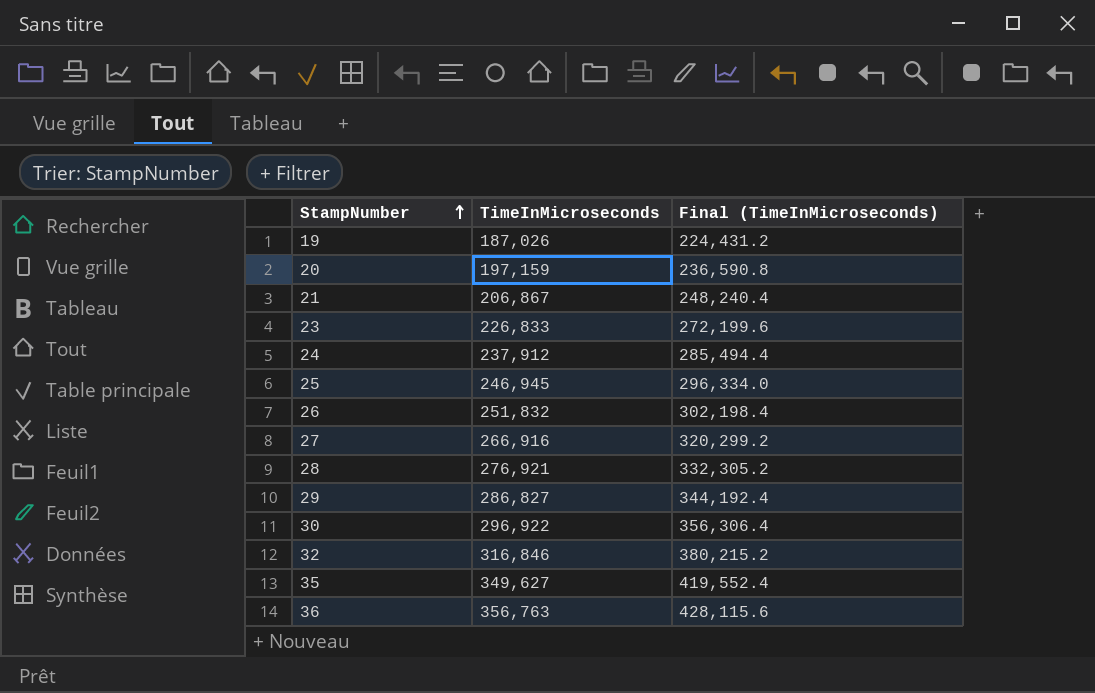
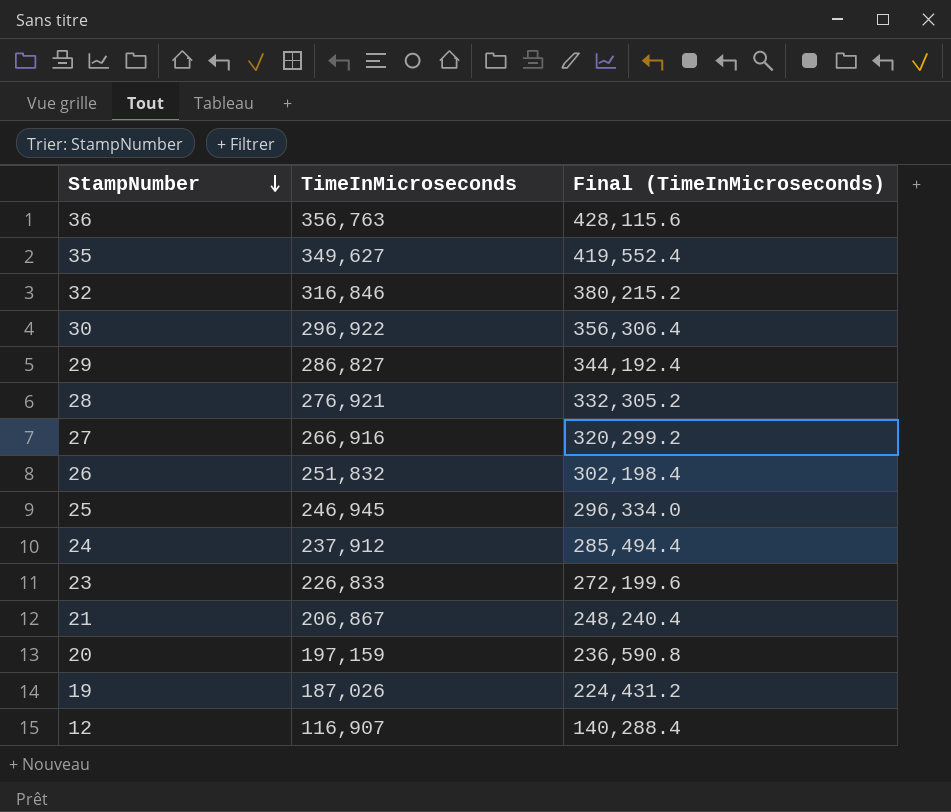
row order: StampNumber ascending -> StampNumber descending
row 12: none -> 116,907 | 140,288.4

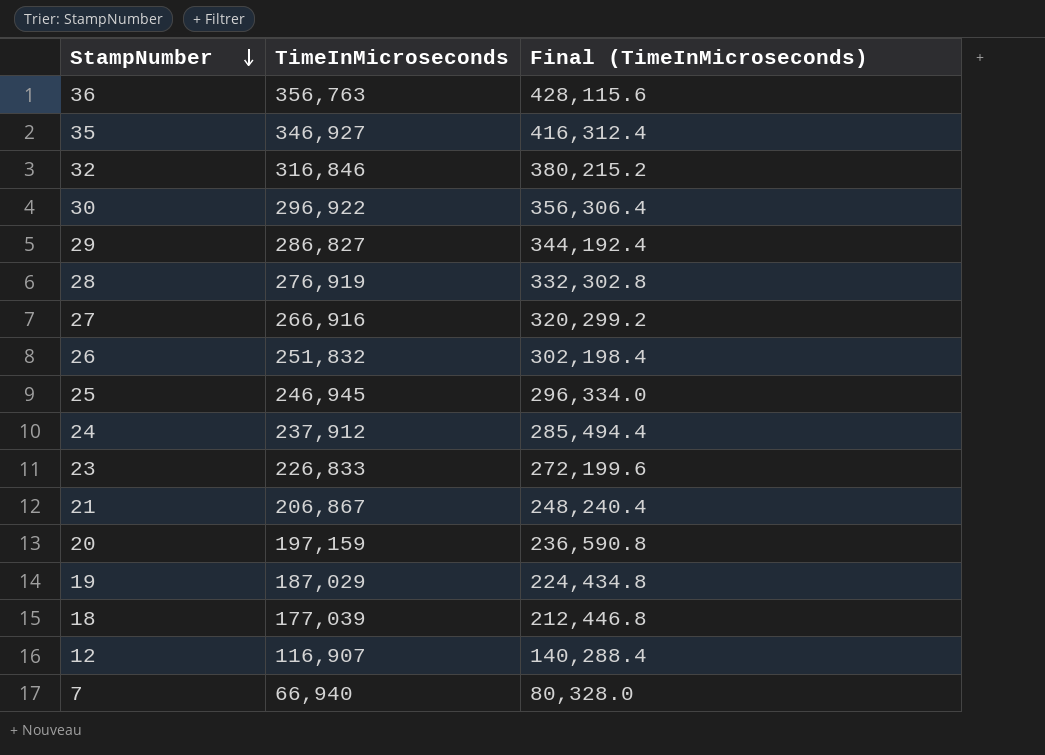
35 | TimeInMicroseconds: 349,627 -> 346,927
35 | Final (TimeInMicroseconds): 419,552.4 -> 416,312.4
28 | TimeInMicroseconds: 276,921 -> 276,919
28 | Final (TimeInMicroseconds): 332,305.2 -> 332,302.8
19 | TimeInMicroseconds: 187,026 -> 187,029
19 | Final (TimeInMicroseconds): 224,431.2 -> 224,434.8
row 18: none -> 177,039 | 212,446.8
row 7: none -> 66,940 | 80,328.0

